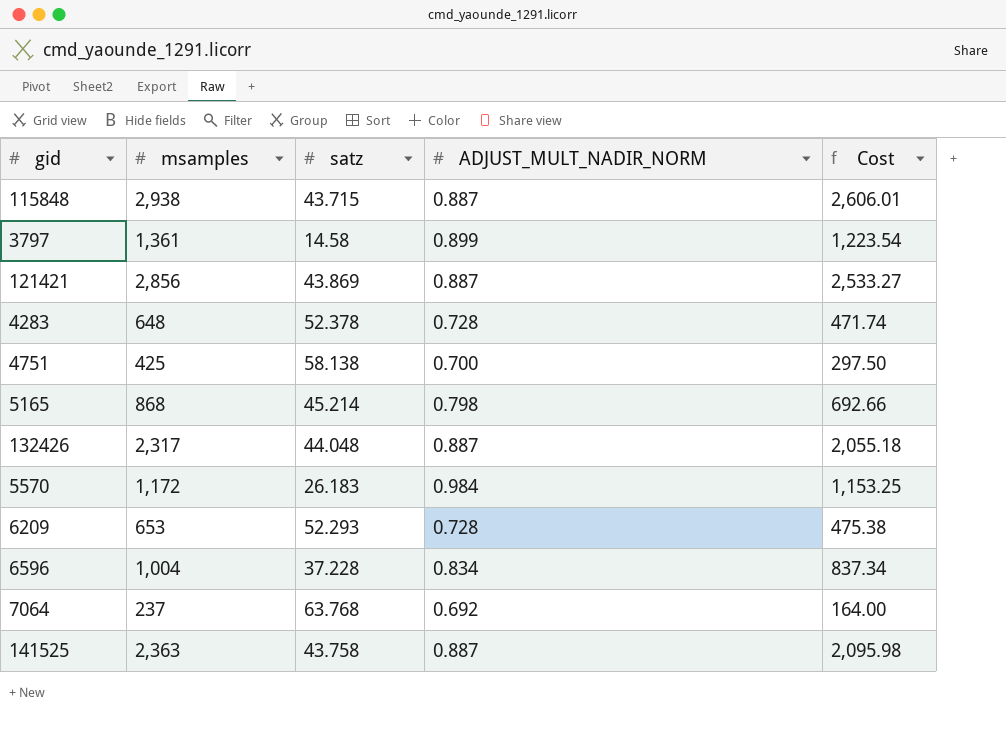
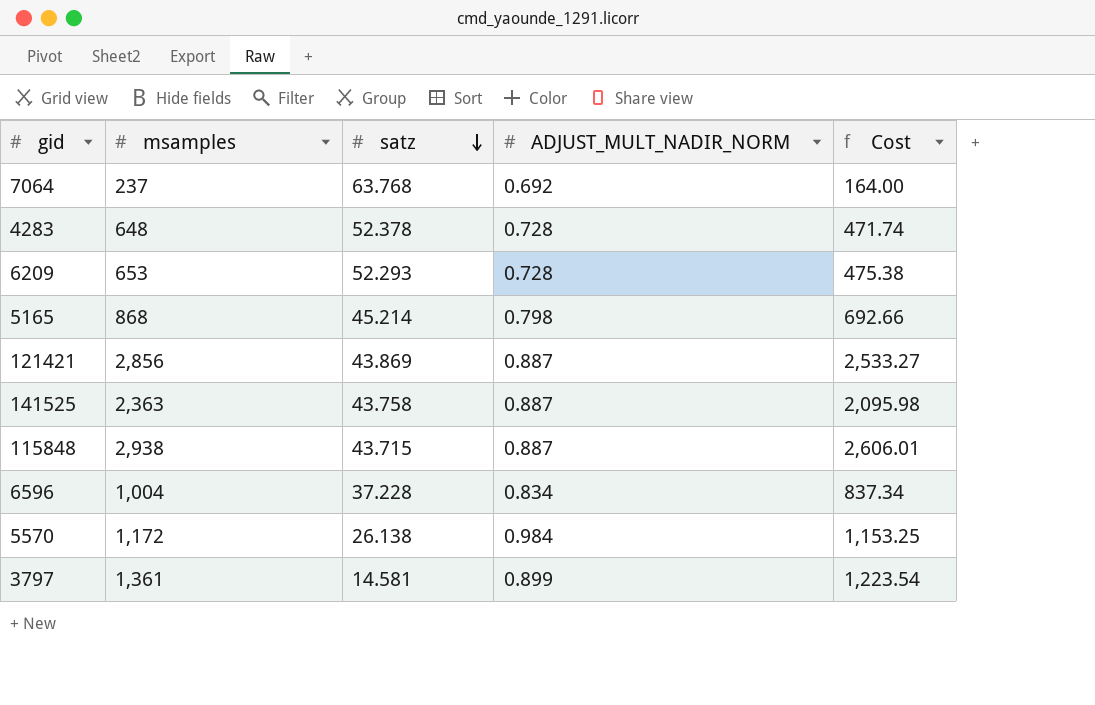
row order: none -> satz descending
row 4751: 425 | 58.138 | 0.700 | 297.50 -> none
row 132426: 2,317 | 44.048 | 0.887 | 2,055.18 -> none
5570 | satz: 26.183 -> 26.138
3797 | satz: 14.58 -> 14.581

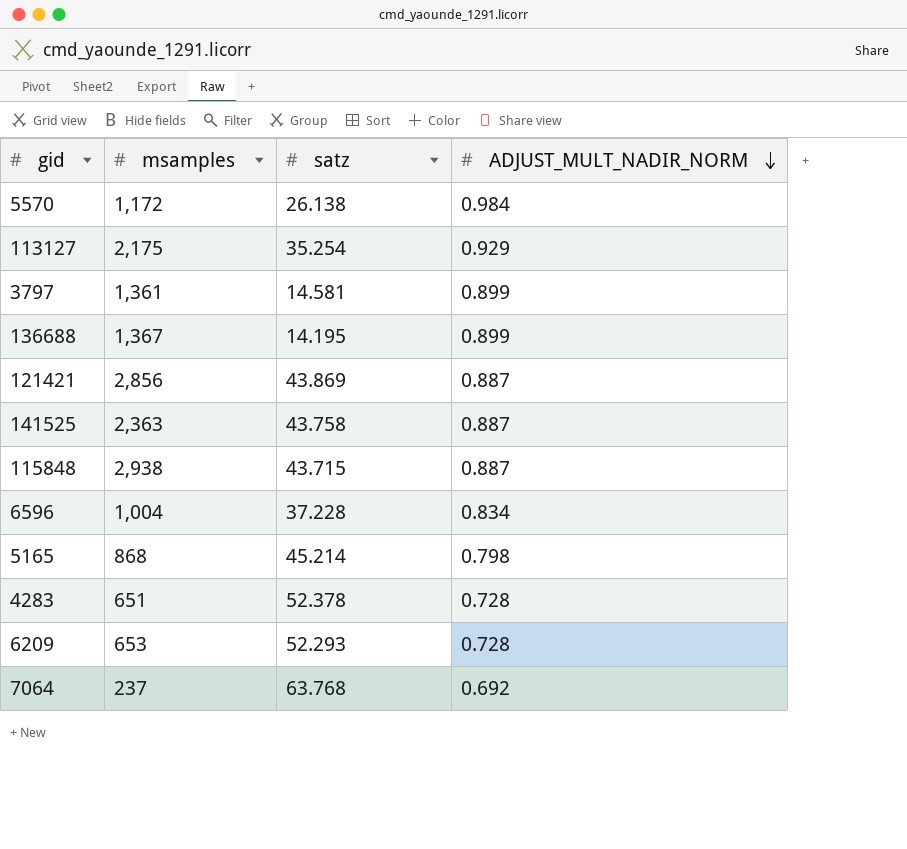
row order: satz descending -> ADJUST_MULT_NADIR_NORM descending
column Cost | formula: [msamples] * [ADJUST_MULT_NADIR_NORM] -> none
row 113127: none -> 2,175 | 35.254 | 0.929
row 136688: none -> 1,367 | 14.195 | 0.899
4283 | msamples: 648 -> 651

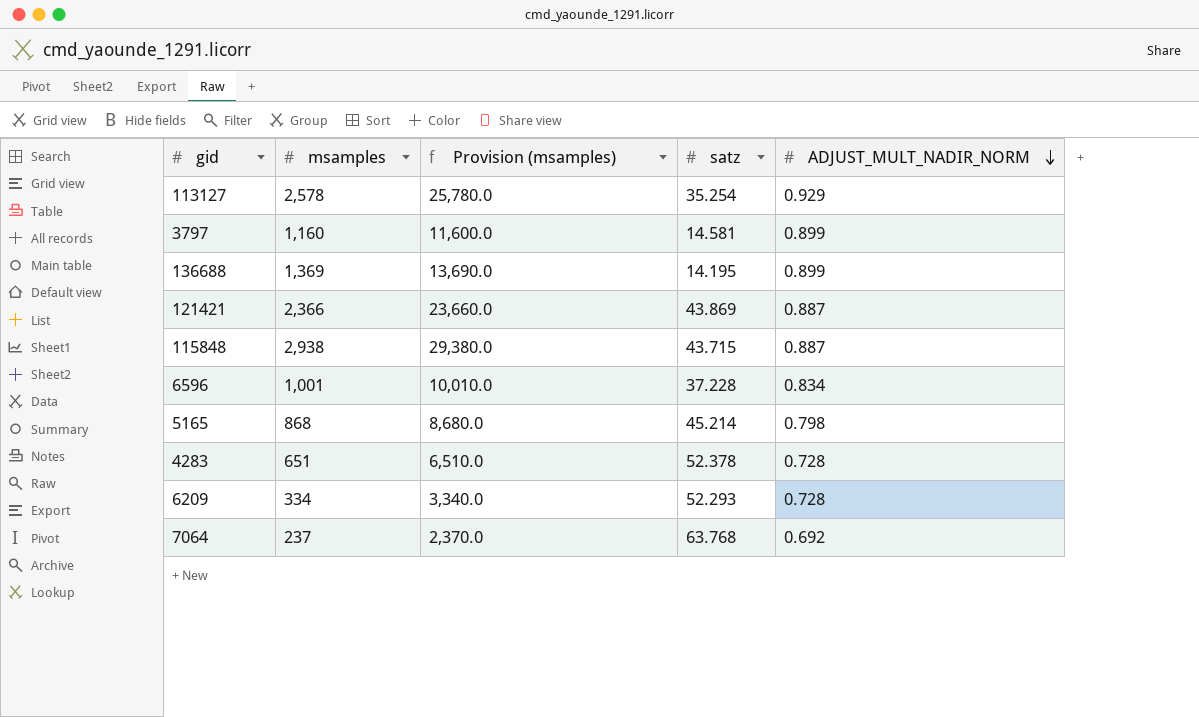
column Provision (msamples) | formula: none -> [msamples] * 10
row 5570: 1,172 | 26.138 | 0.984 -> none
row 141525: 2,363 | 43.758 | 0.887 -> none
113127 | msamples: 2,175 -> 2,578
3797 | msamples: 1,361 -> 1,160
136688 | msamples: 1,367 -> 1,369
121421 | msamples: 2,856 -> 2,366
6596 | msamples: 1,004 -> 1,001
6209 | msamples: 653 -> 334

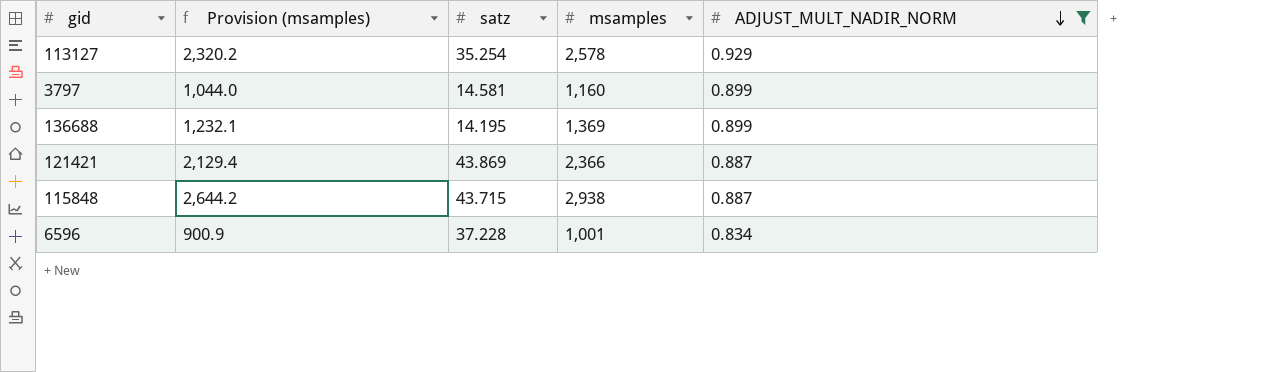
filter: none -> ADJUST_MULT_NADIR_NORM >= 0.834
column Provision (msamples) | formula: [msamples] * 10 -> [msamples] * 0.9
column msamples | position: 2 -> 4

